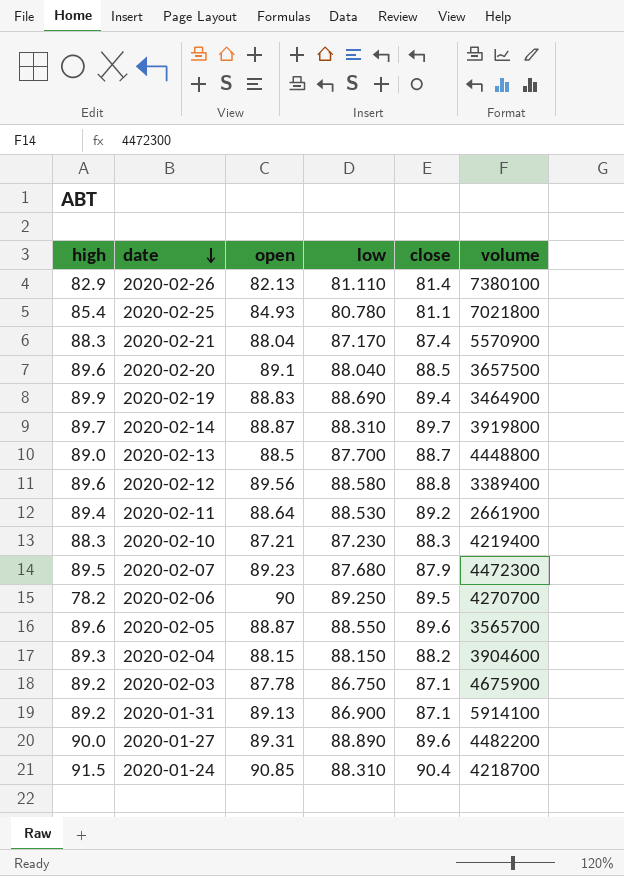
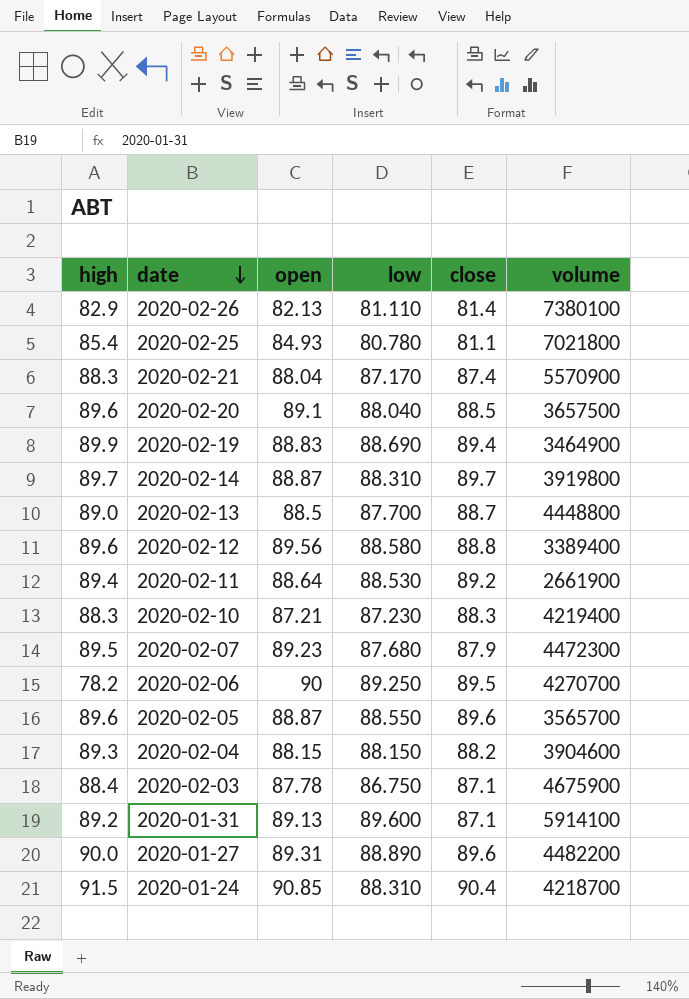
2020-02-03 | high: 89.2 -> 88.4
2020-01-31 | low: 86.900 -> 89.600

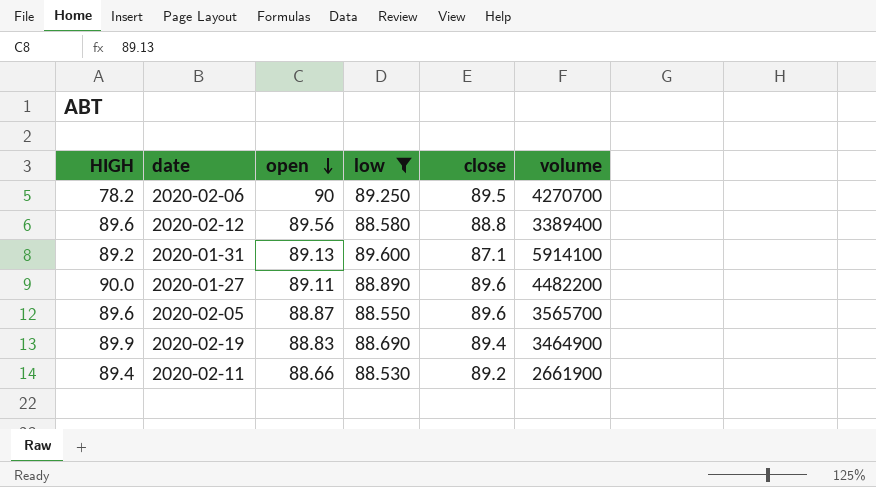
filter: none -> low >= 88.530
row order: date descending -> open descending
column name: high -> HIGH
2020-01-27 | open: 89.31 -> 89.11
2020-02-11 | open: 88.64 -> 88.66

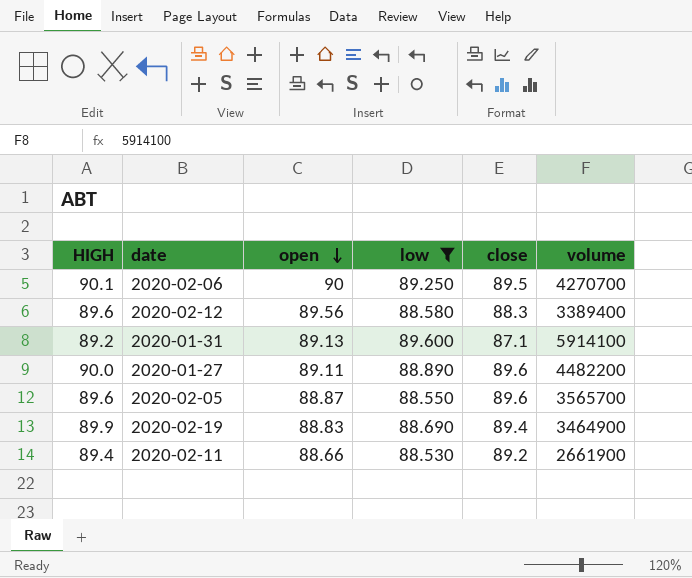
2020-02-06 | HIGH: 78.2 -> 90.1
2020-02-12 | close: 88.8 -> 88.3

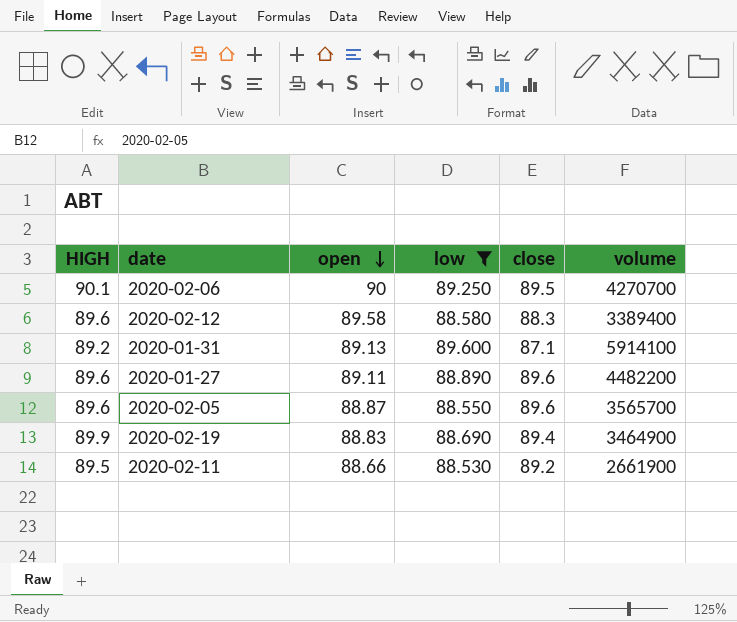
2020-02-12 | open: 89.56 -> 89.58
2020-01-27 | HIGH: 90.0 -> 89.6
2020-02-11 | HIGH: 89.4 -> 89.5

